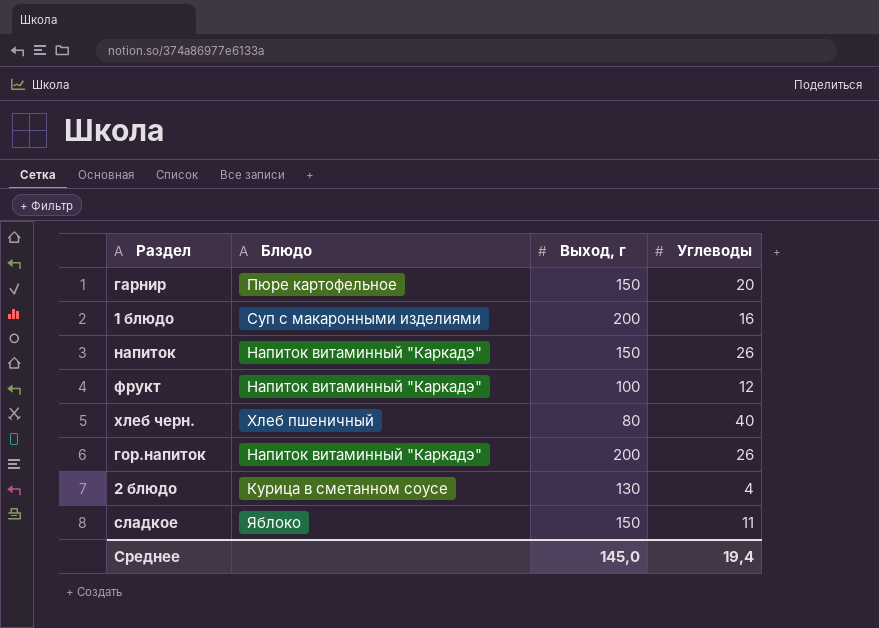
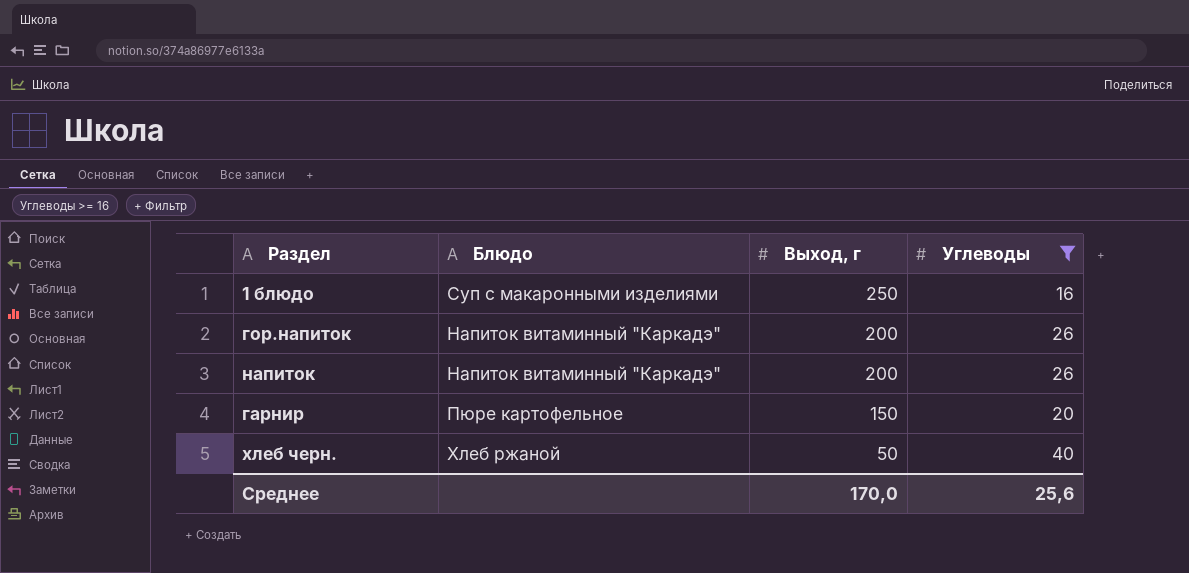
filter: none -> Углеводы >= 16
row order: none -> Выход, г descending
1 блюдо | Выход, г: 200 -> 250
напиток | Выход, г: 150 -> 200
хлеб черн. | Блюдо: Хлеб пшеничный -> Хлеб ржаной
хлеб черн. | Выход, г: 80 -> 50
Среднее | Выход, г: 145,0 -> 170,0
Среднее | Углеводы: 19,4 -> 25,6

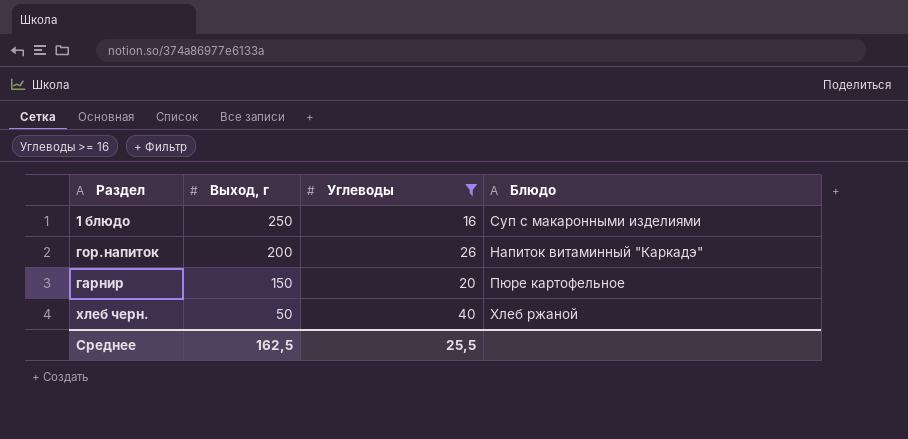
column Блюдо | position: 2 -> 4
row напиток: Напиток витаминный "Каркадэ" | 200 | 26 -> none
Среднее | Выход, г: 170,0 -> 162,5
Среднее | Углеводы: 25,6 -> 25,5

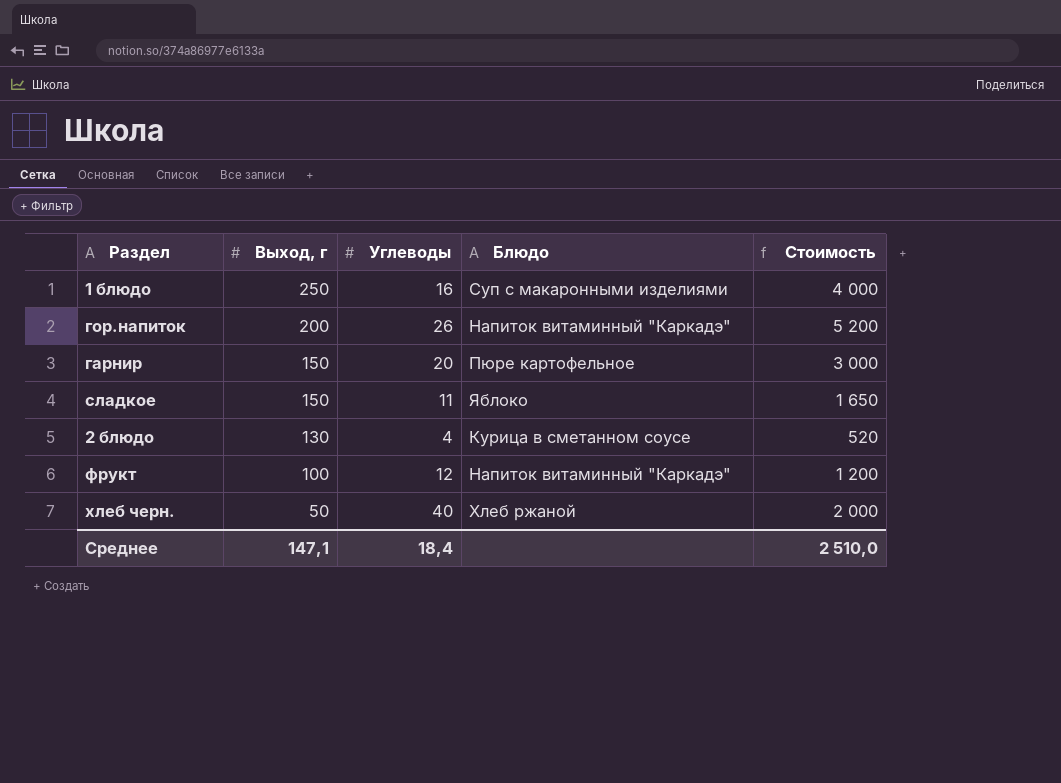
filter: Углеводы >= 16 -> none
column Стоимость | formula: none -> [Выход, г] * [Углеводы]
Среднее | Выход, г: 162,5 -> 147,1
Среднее | Углеводы: 25,5 -> 18,4

